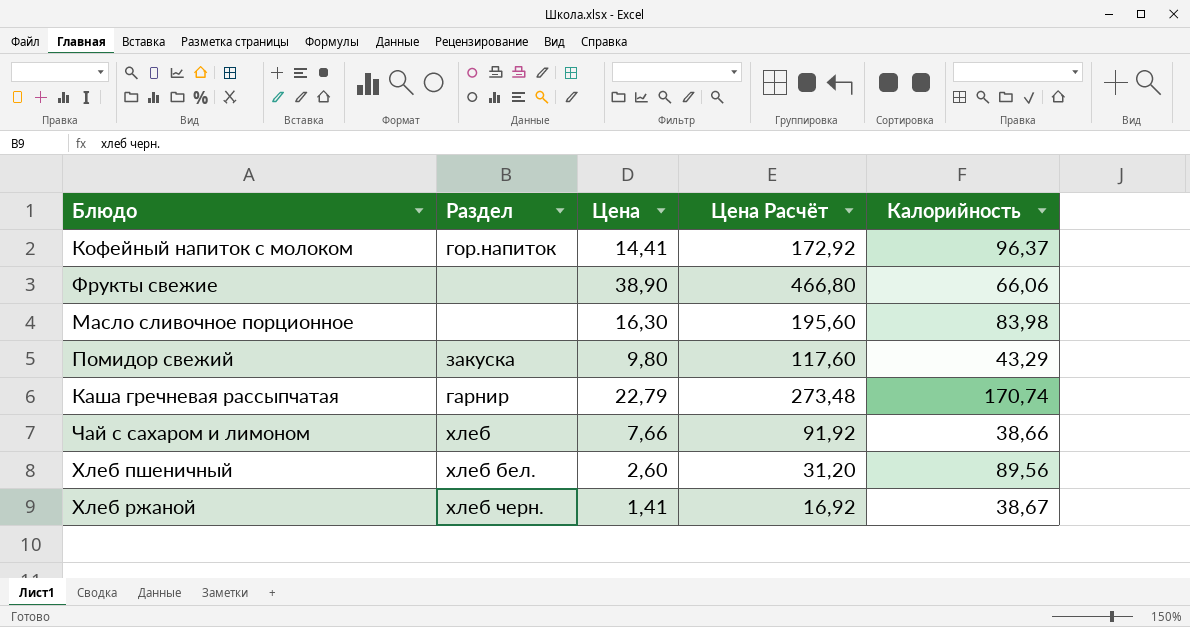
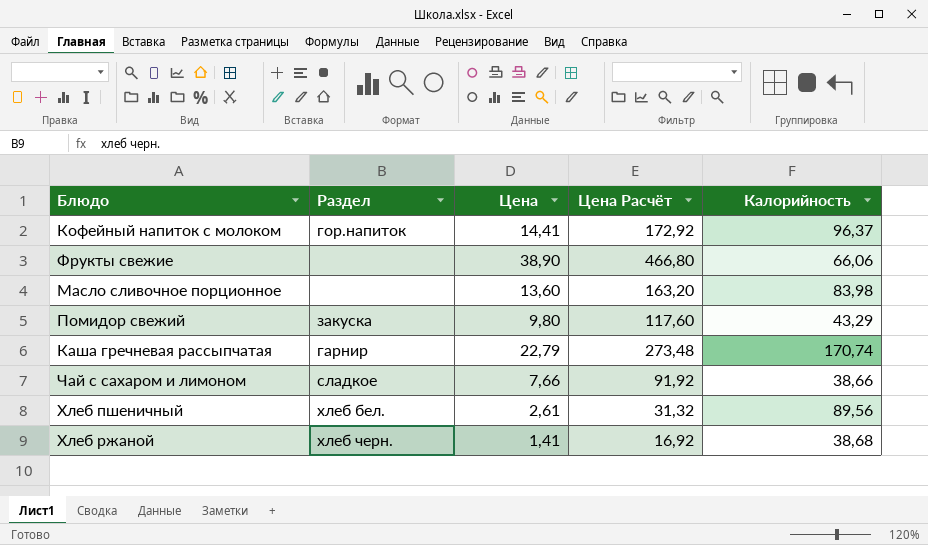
Масло сливочное порционное | Цена: 16,30 -> 13,60
Масло сливочное порционное | Цена Расчёт: 195,60 -> 163,20
Чай с сахаром и лимоном | Раздел: хлеб -> сладкое
Хлеб пшеничный | Цена: 2,60 -> 2,61
Хлеб пшеничный | Цена Расчёт: 31,20 -> 31,32
Хлеб ржаной | Калорийность: 38,67 -> 38,68

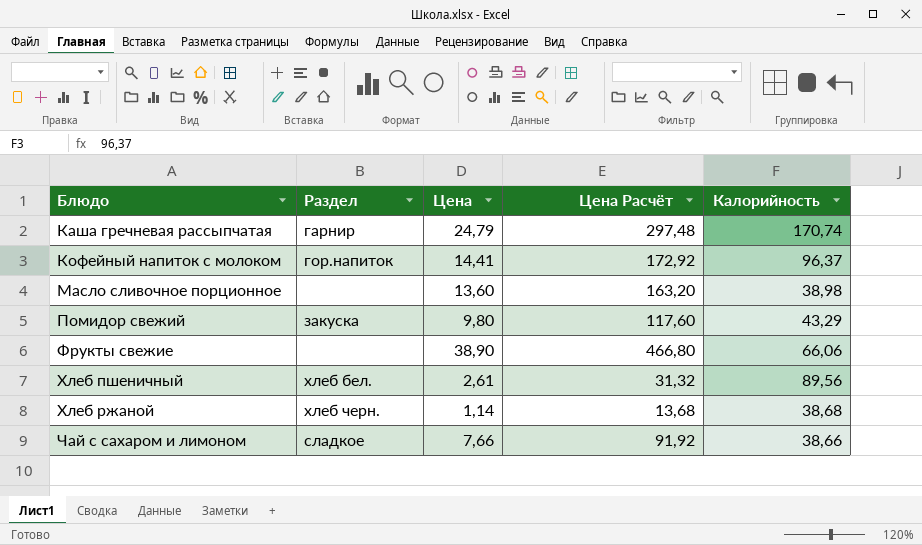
row order: none -> Блюдо ascending
Каша гречневая рассыпчатая | Цена: 22,79 -> 24,79
Каша гречневая рассыпчатая | Цена Расчёт: 273,48 -> 297,48
Масло сливочное порционное | Калорийность: 83,98 -> 38,98
Хлеб ржаной | Цена: 1,41 -> 1,14
Хлеб ржаной | Цена Расчёт: 16,92 -> 13,68

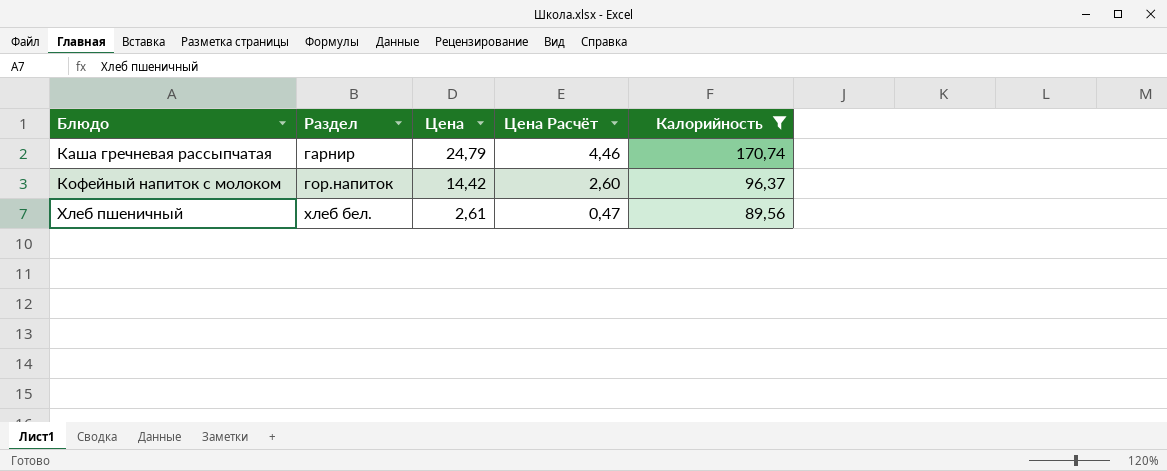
filter: none -> Калорийность >= 89,56
column Цена Расчёт | formula: [Цена] * 12 -> [Цена] * 0,18
Кофейный напиток с молоком | Цена: 14,41 -> 14,42

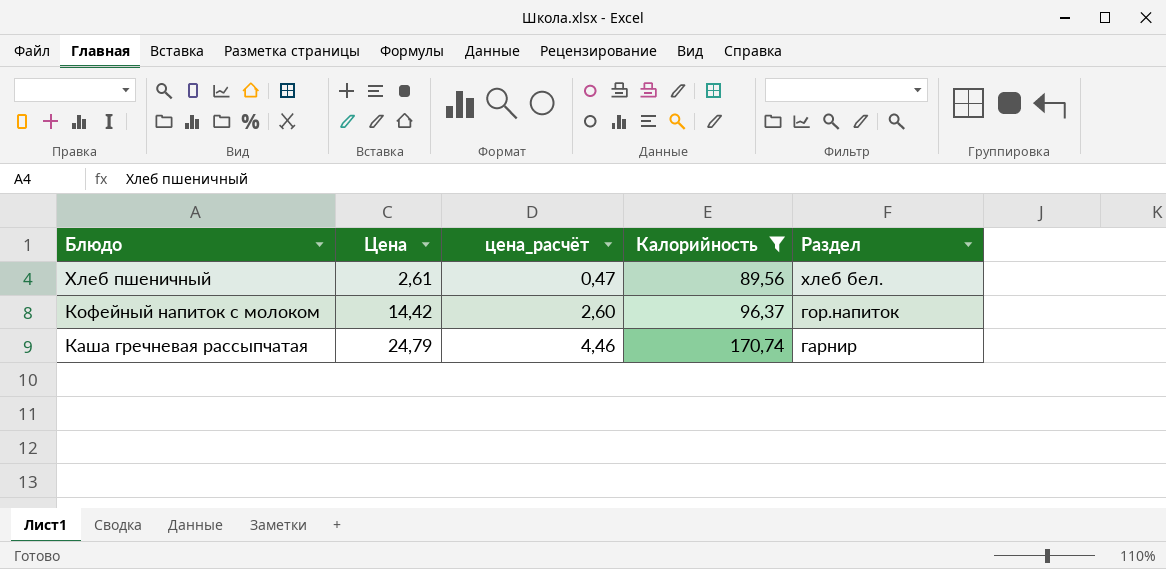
row order: Блюдо ascending -> Блюдо descending
column name: Цена Расчёт -> цена_расчёт
column Раздел | position: 2 -> 5

